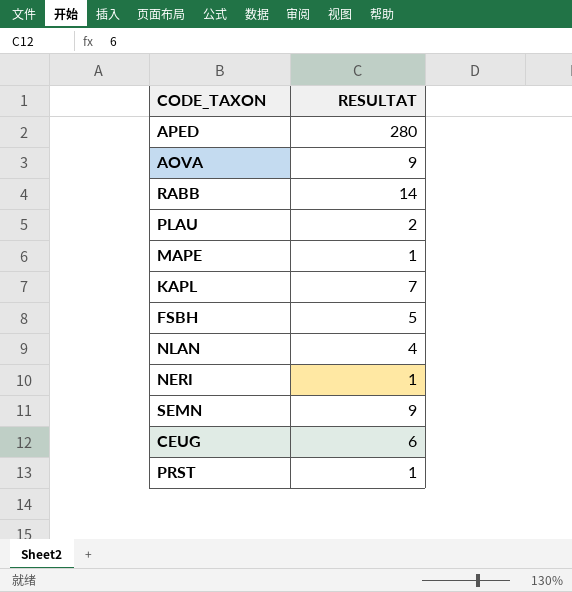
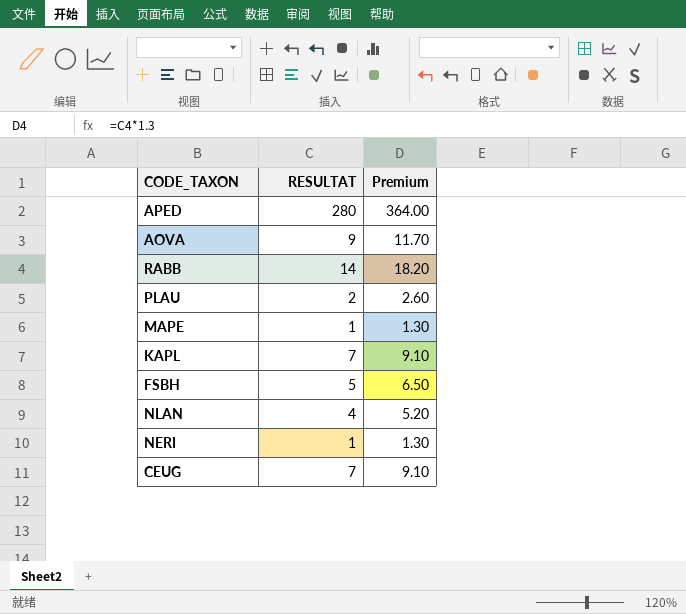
column Premium | formula: none -> [RESULTAT] * 1.3
row SEMN: 9 -> none
row PRST: 1 -> none
CEUG | RESULTAT: 6 -> 7

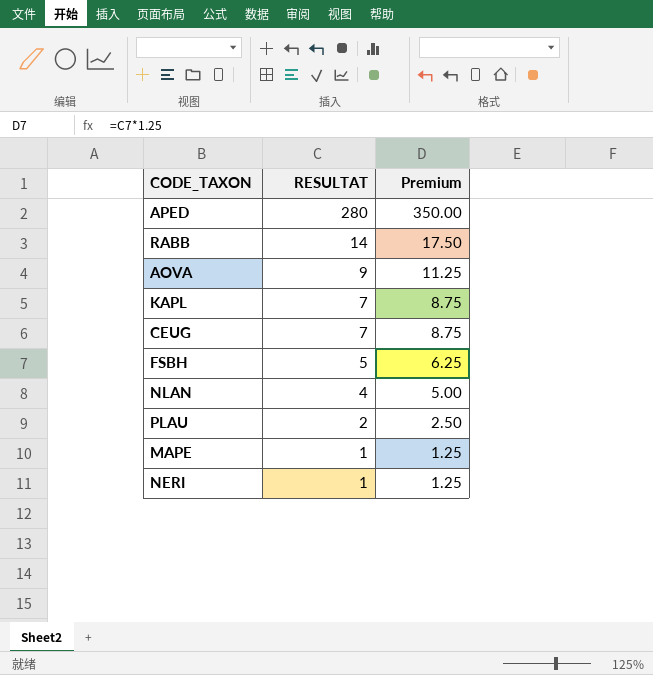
row order: none -> RESULTAT descending
column Premium | formula: [RESULTAT] * 1.3 -> [RESULTAT] * 1.25

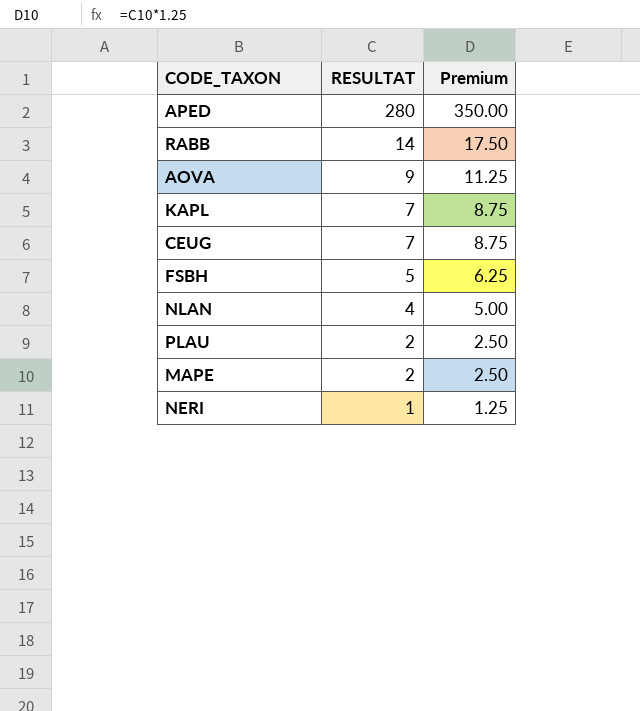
MAPE | RESULTAT: 1 -> 2
MAPE | Premium: 1.25 -> 2.50

